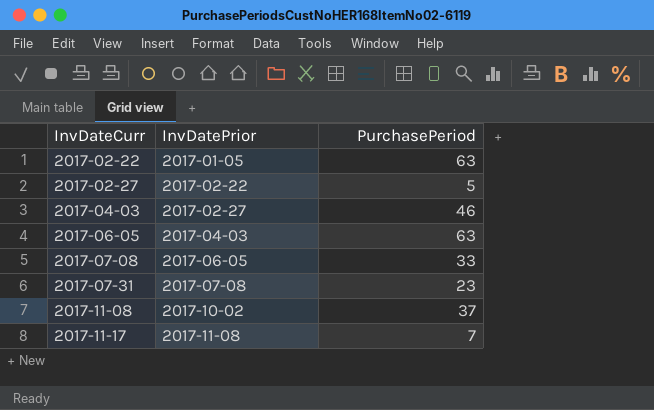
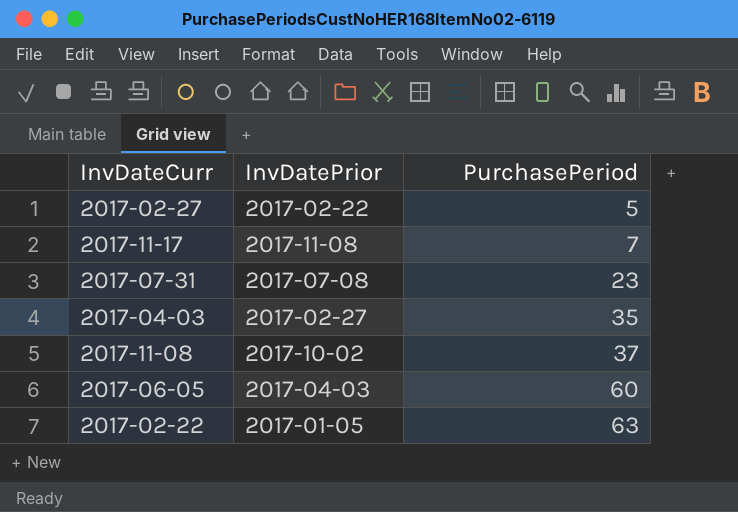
row order: InvDateCurr ascending -> PurchasePeriod ascending
row 2017-07-08: 2017-06-05 | 33 -> none
2017-04-03 | PurchasePeriod: 46 -> 35
2017-06-05 | PurchasePeriod: 63 -> 60

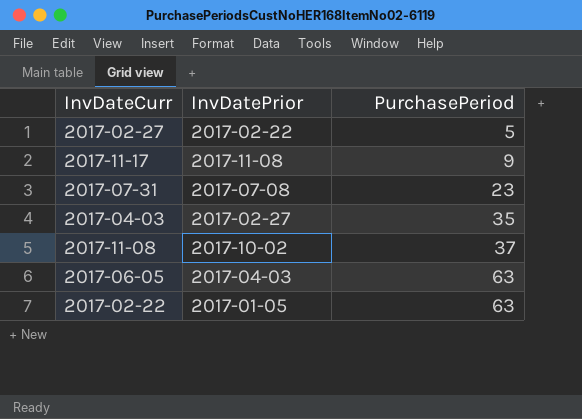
2017-11-17 | PurchasePeriod: 7 -> 9
2017-06-05 | PurchasePeriod: 60 -> 63

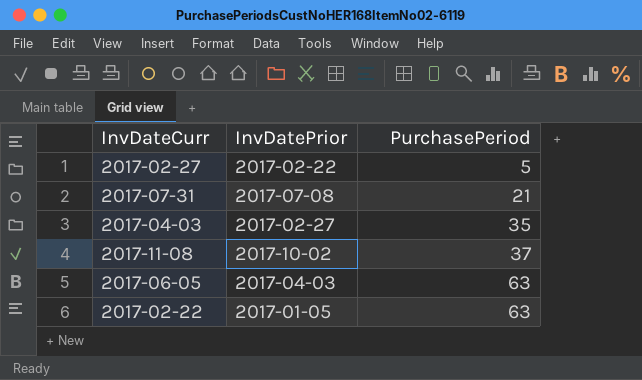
row 2017-11-17: 2017-11-08 | 9 -> none
2017-07-31 | PurchasePeriod: 23 -> 21

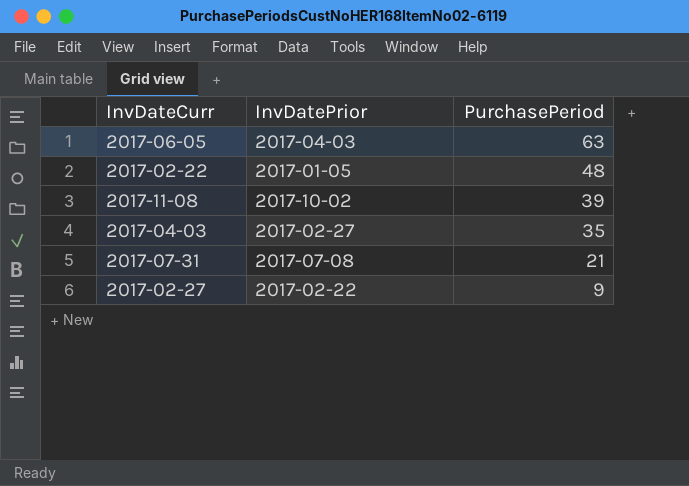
row order: PurchasePeriod ascending -> PurchasePeriod descending
2017-02-22 | PurchasePeriod: 63 -> 48
2017-11-08 | PurchasePeriod: 37 -> 39
2017-02-27 | PurchasePeriod: 5 -> 9

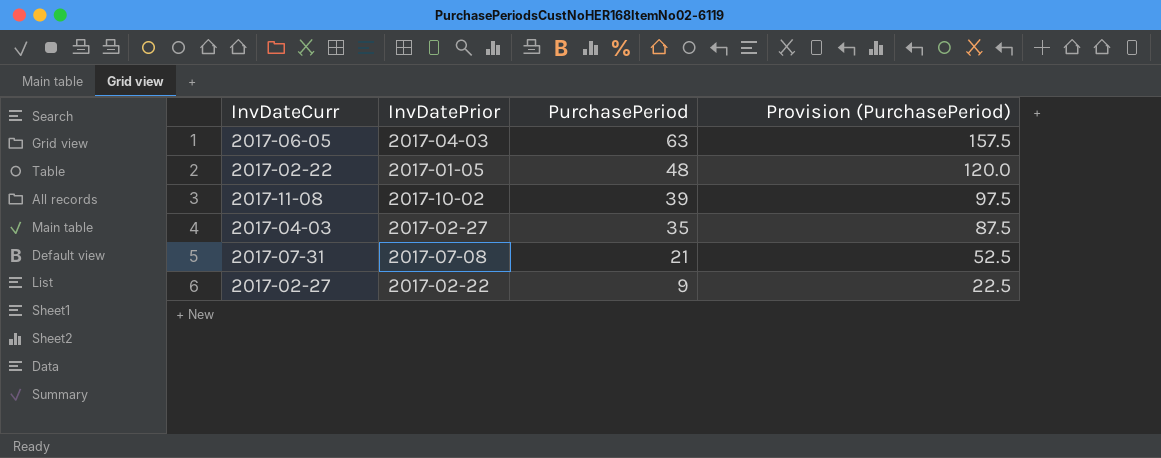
column Provision (PurchasePeriod) | formula: none -> [PurchasePeriod] * 2.5

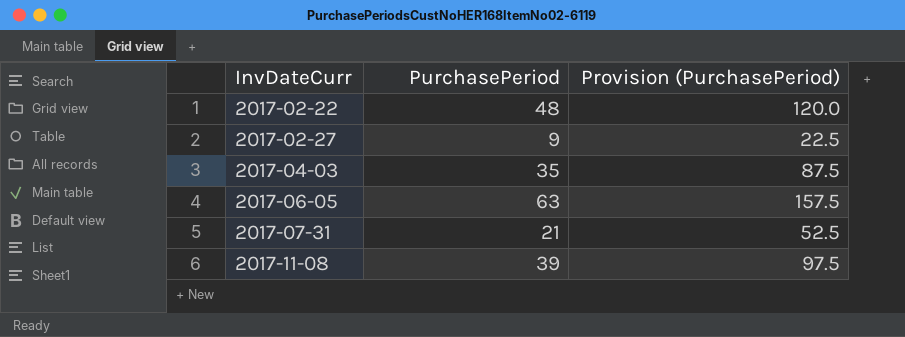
row order: PurchasePeriod descending -> InvDateCurr ascending
column InvDatePrior | position: 2 -> none

